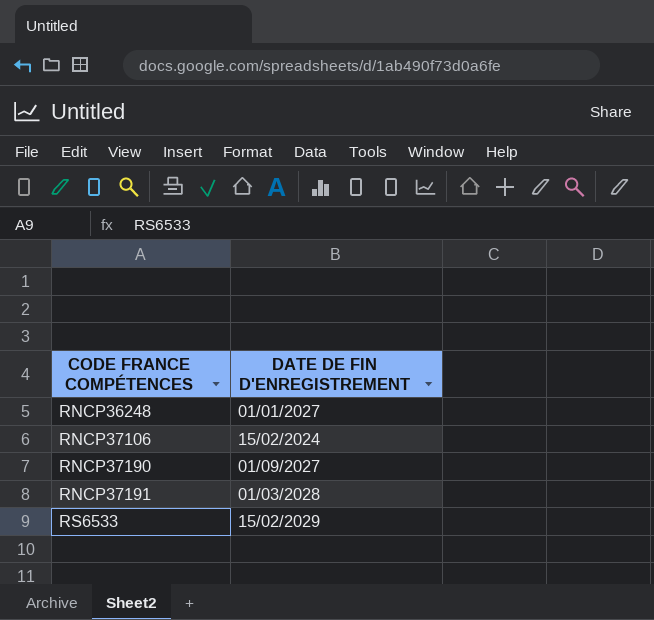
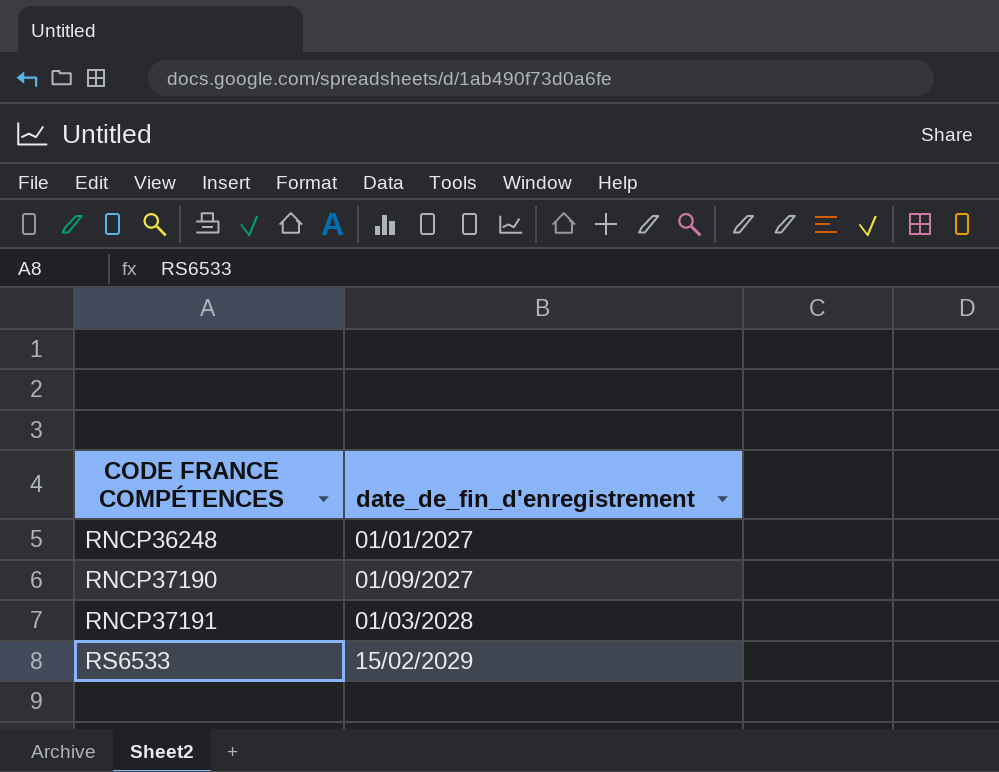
column name: DATE DE FIN D'ENREGISTREMENT -> date_de_fin_d'enregistrement
row RNCP37106: 15/02/2024 -> none

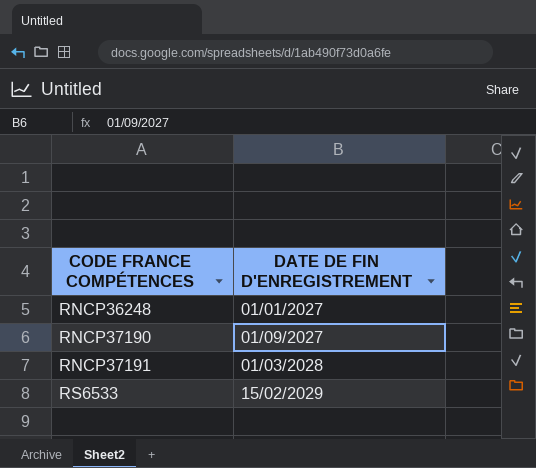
column name: date_de_fin_d'enregistrement -> DATE DE FIN D'ENREGISTREMENT

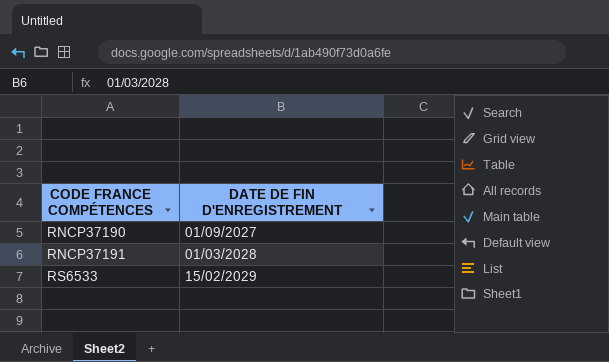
row RNCP36248: 01/01/2027 -> none

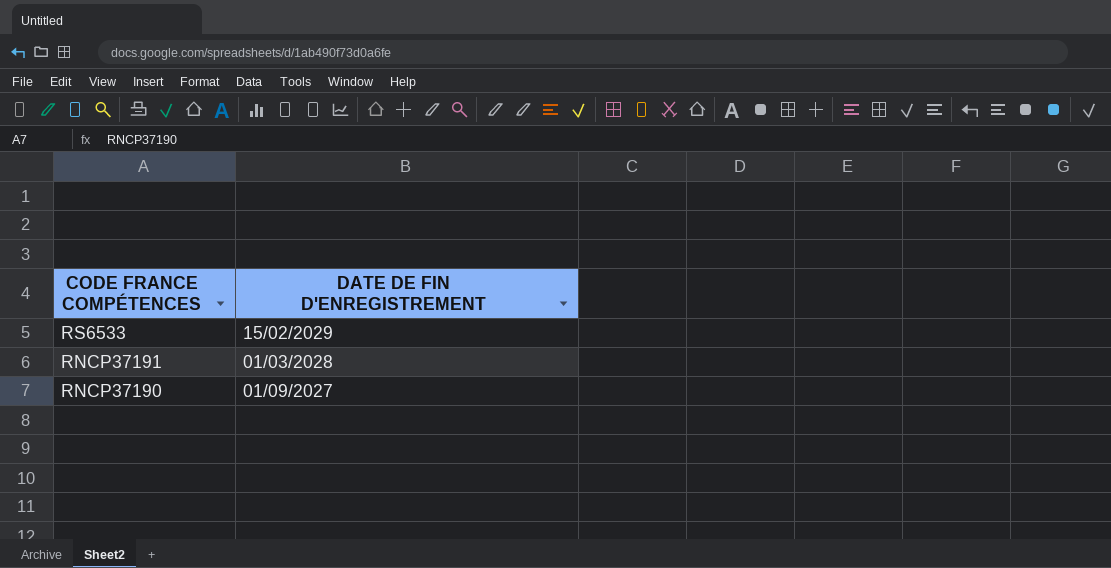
row order: CODE FRANCE COMPÉTENCES ascending -> CODE FRANCE COMPÉTENCES descending

